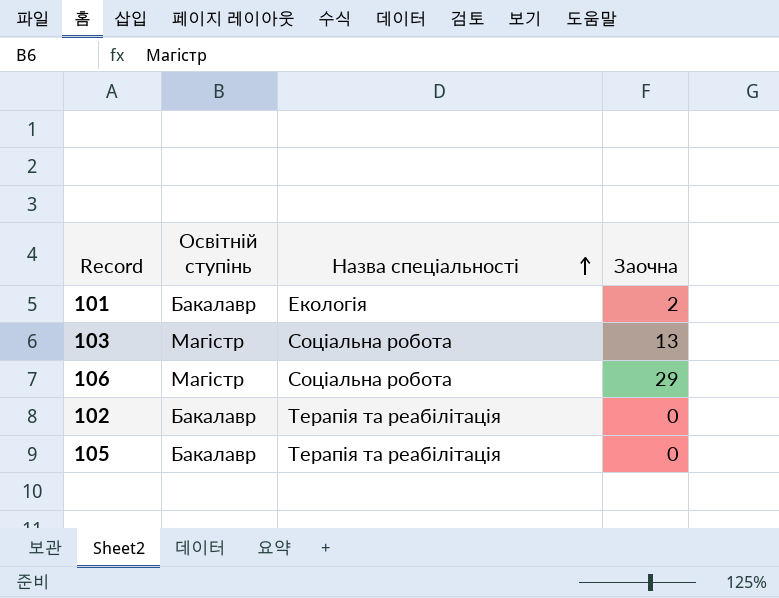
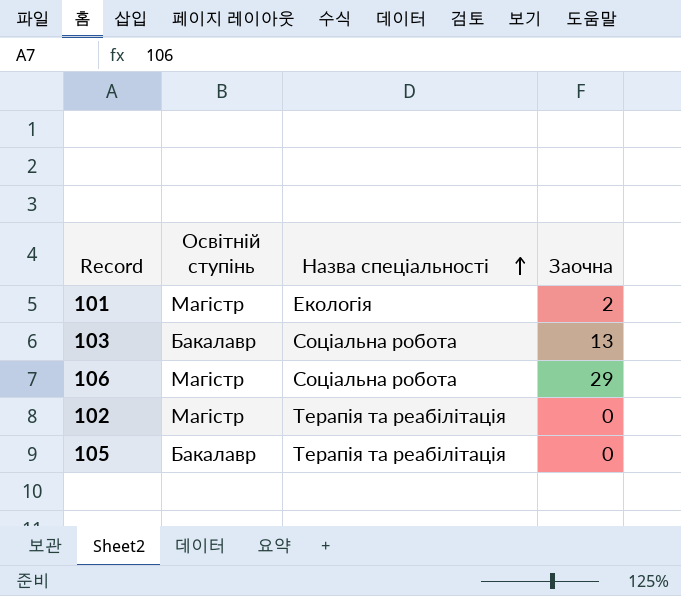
101 | Освітній ступінь: Бакалавр -> Магістр
103 | Освітній ступінь: Магістр -> Бакалавр
102 | Освітній ступінь: Бакалавр -> Магістр

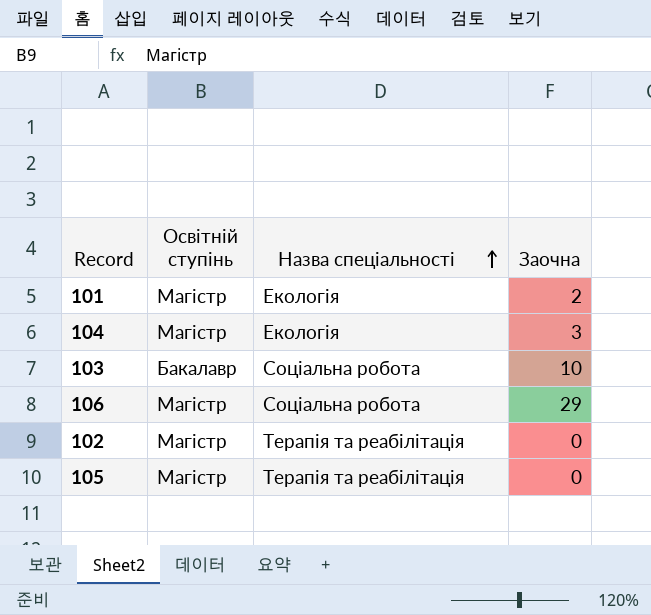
row 104: none -> Магістр | Екологія | 3
103 | Заочна: 13 -> 10
105 | Освітній ступінь: Бакалавр -> Магістр

